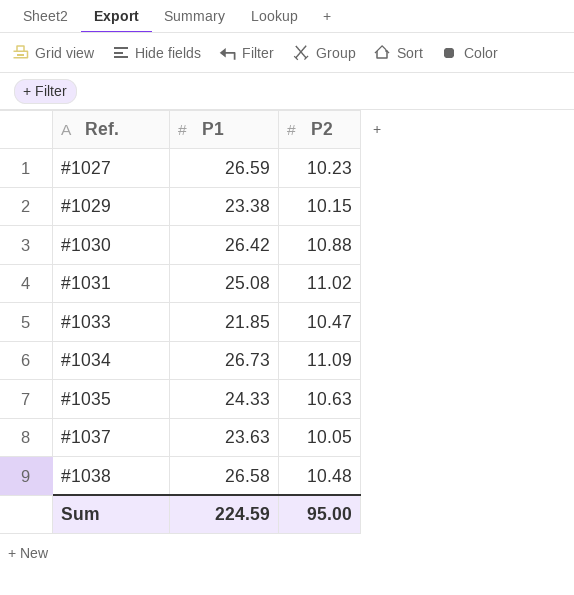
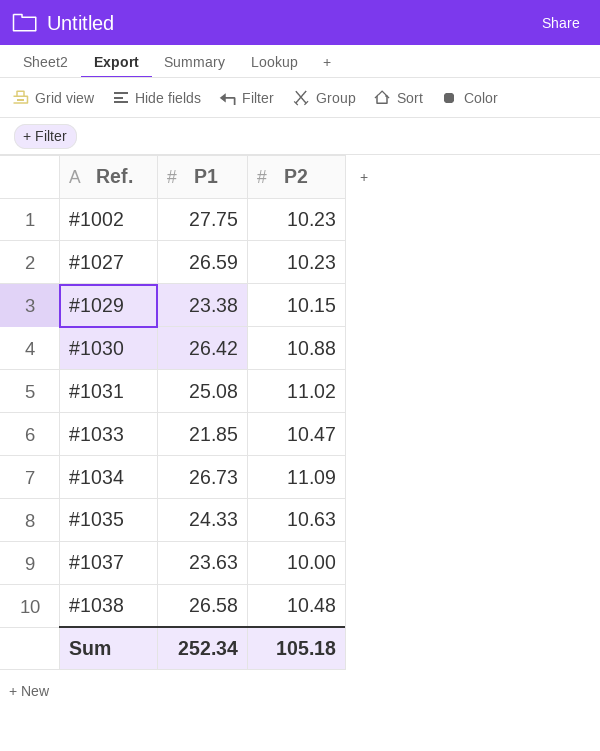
row #1002: none -> 27.75 | 10.23
#1037 | P2: 10.05 -> 10.00
Sum | P1: 224.59 -> 252.34
Sum | P2: 95.00 -> 105.18

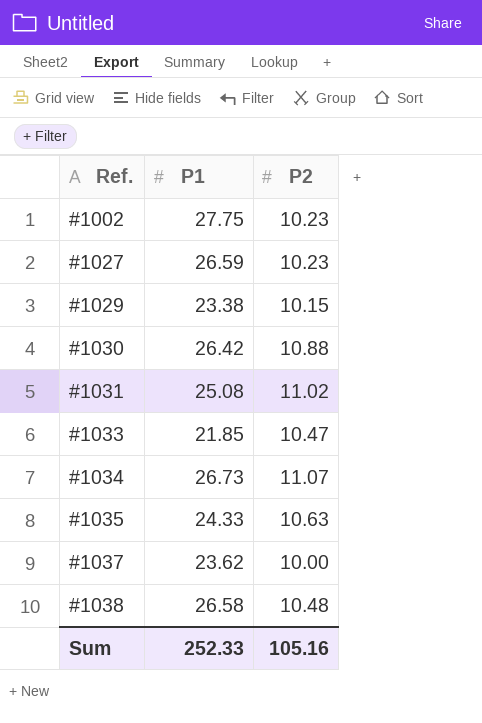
#1034 | P2: 11.09 -> 11.07
#1037 | P1: 23.63 -> 23.62
Sum | P1: 252.34 -> 252.33
Sum | P2: 105.18 -> 105.16

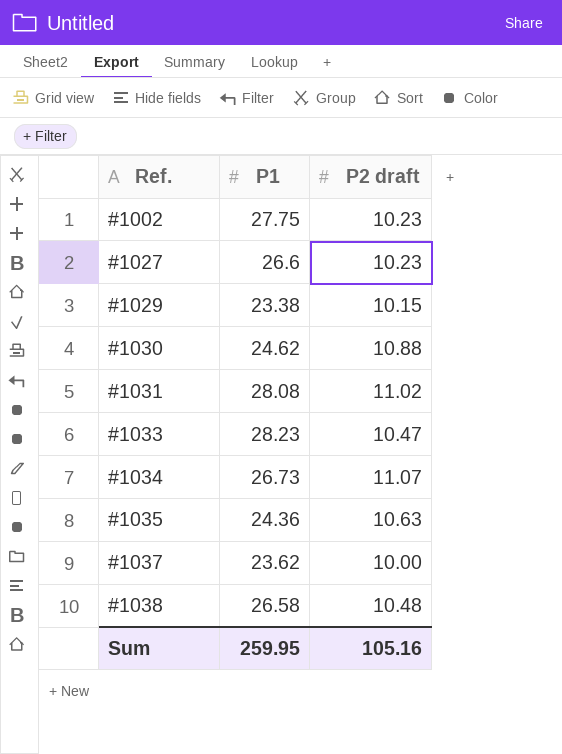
column name: P2 -> P2 draft
#1027 | P1: 26.59 -> 26.6
#1030 | P1: 26.42 -> 24.62
#1031 | P1: 25.08 -> 28.08
#1033 | P1: 21.85 -> 28.23
#1035 | P1: 24.33 -> 24.36
Sum | P1: 252.33 -> 259.95

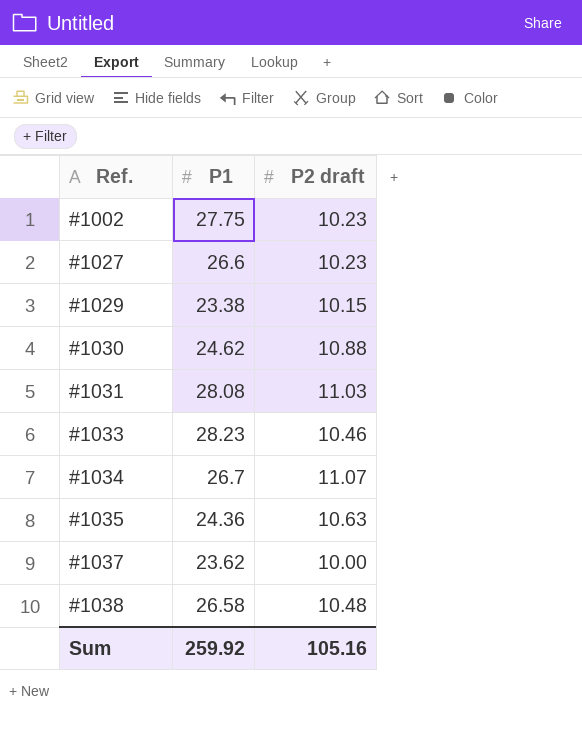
#1031 | P2 draft: 11.02 -> 11.03
#1033 | P2 draft: 10.47 -> 10.46
#1034 | P1: 26.73 -> 26.7
Sum | P1: 259.95 -> 259.92

